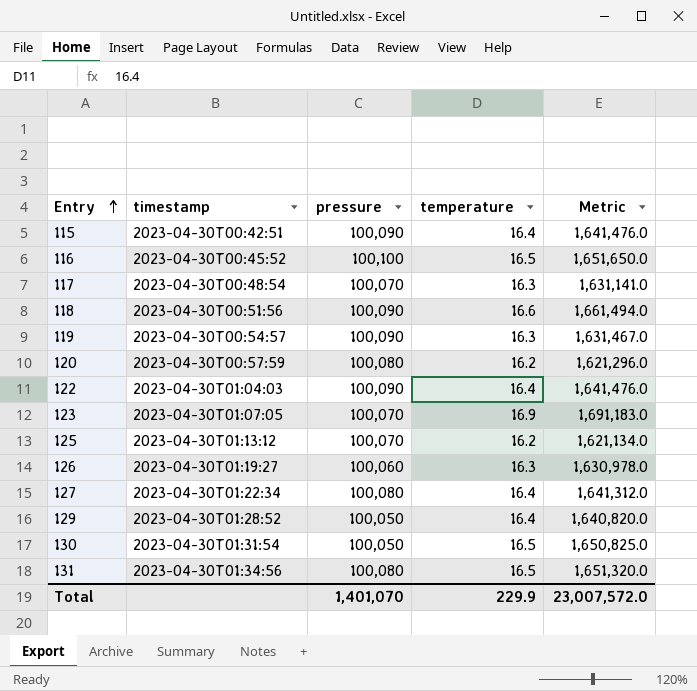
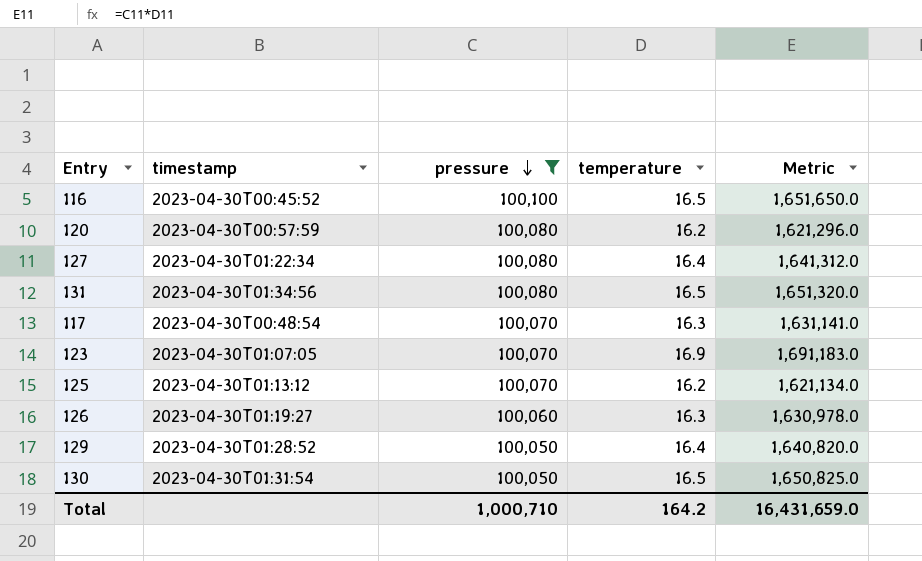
filter: none -> pressure != 100,090
row order: Entry ascending -> pressure descending
Total | pressure: 1,401,070 -> 1,000,710
Total | temperature: 229.9 -> 164.2
Total | Metric: 23,007,572.0 -> 16,431,659.0

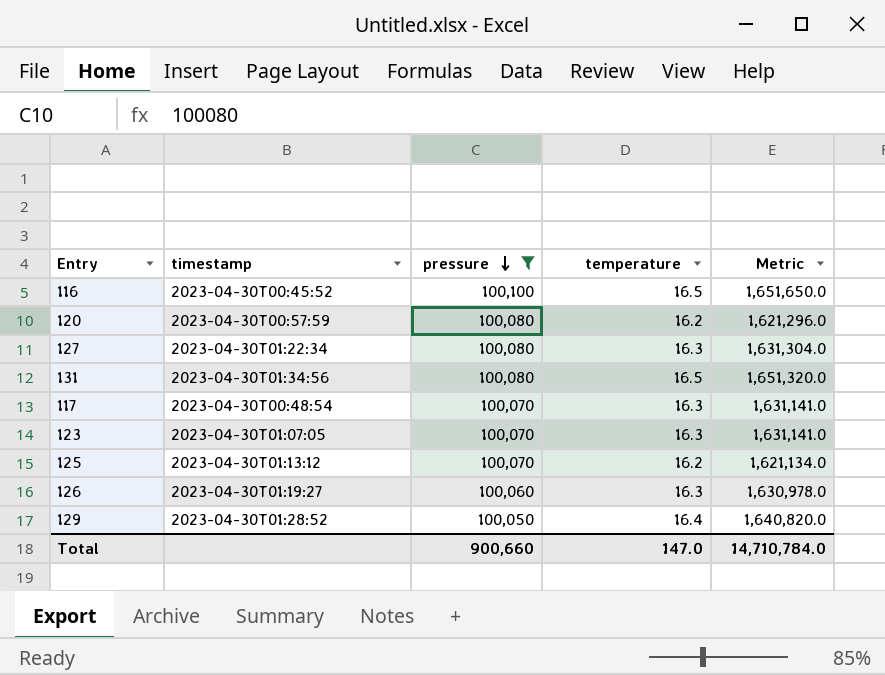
row 130: 2023-04-30T01:31:54 | 100,050 | 16.5 | 1,650,825.0 -> none
127 | temperature: 16.4 -> 16.3
127 | Metric: 1,641,312.0 -> 1,631,304.0
123 | temperature: 16.9 -> 16.3
123 | Metric: 1,691,183.0 -> 1,631,141.0
Total | pressure: 1,000,710 -> 900,660
Total | temperature: 164.2 -> 147.0
Total | Metric: 16,431,659.0 -> 14,710,784.0

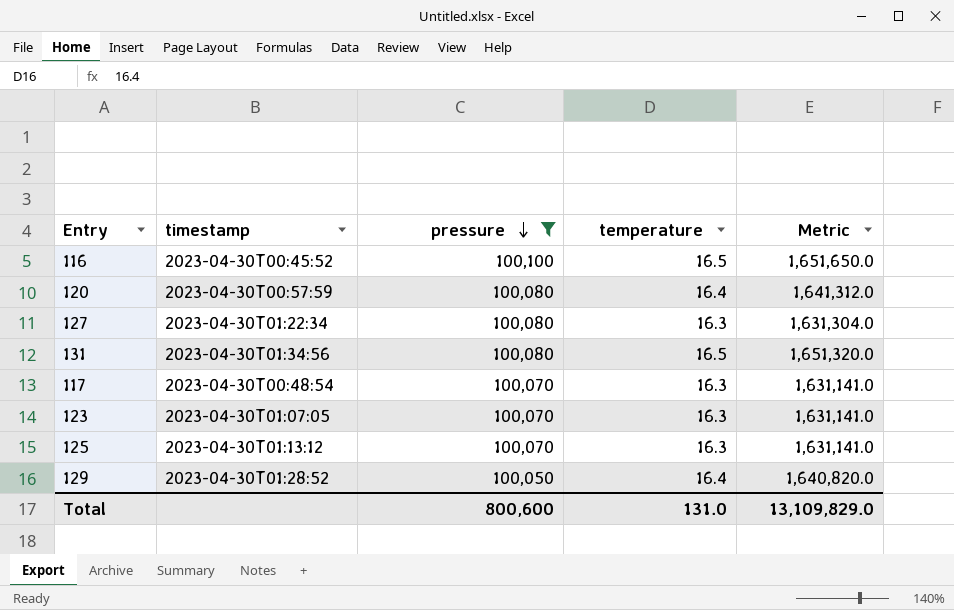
row 126: 2023-04-30T01:19:27 | 100,060 | 16.3 | 1,630,978.0 -> none
120 | temperature: 16.2 -> 16.4
120 | Metric: 1,621,296.0 -> 1,641,312.0
125 | temperature: 16.2 -> 16.3
125 | Metric: 1,621,134.0 -> 1,631,141.0
Total | pressure: 900,660 -> 800,600
Total | temperature: 147.0 -> 131.0
Total | Metric: 14,710,784.0 -> 13,109,829.0

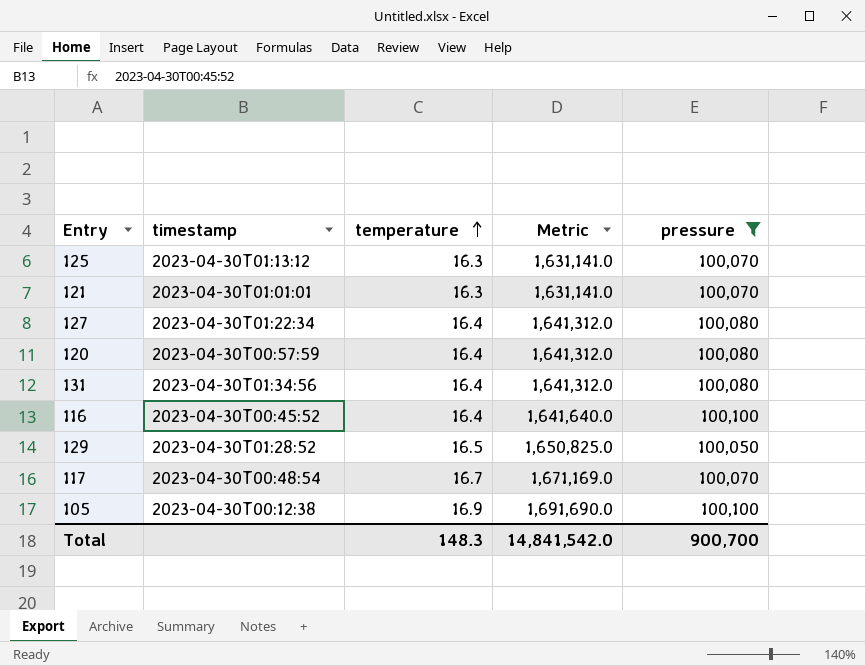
row order: pressure descending -> temperature ascending
column pressure | position: 3 -> 5
row 123: 2023-04-30T01:07:05 | 100,070 | 16.3 | 1,631,141.0 -> none
row 121: none -> 2023-04-30T01:01:01 | 16.3 | 1,631,141.0 | 100,070
127 | temperature: 16.3 -> 16.4
127 | Metric: 1,631,304.0 -> 1,641,312.0
131 | temperature: 16.5 -> 16.4
131 | Metric: 1,651,320.0 -> 1,641,312.0
116 | temperature: 16.5 -> 16.4
116 | Metric: 1,651,650.0 -> 1,641,640.0
129 | temperature: 16.4 -> 16.5
129 | Metric: 1,640,820.0 -> 1,650,825.0
117 | temperature: 16.3 -> 16.7
117 | Metric: 1,631,141.0 -> 1,671,169.0
row 105: none -> 2023-04-30T00:12:38 | 16.9 | 1,691,690.0 | 100,100
Total | temperature: 131.0 -> 148.3
Total | Metric: 13,109,829.0 -> 14,841,542.0
Total | pressure: 800,600 -> 900,700

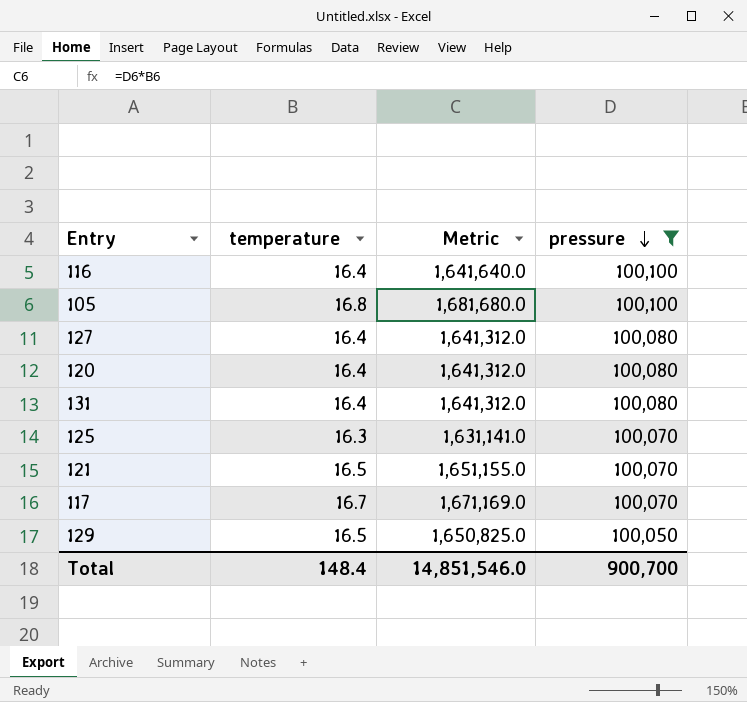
row order: temperature ascending -> pressure descending
column timestamp | position: 2 -> none
105 | temperature: 16.9 -> 16.8
105 | Metric: 1,691,690.0 -> 1,681,680.0
121 | temperature: 16.3 -> 16.5
121 | Metric: 1,631,141.0 -> 1,651,155.0
Total | temperature: 148.3 -> 148.4
Total | Metric: 14,841,542.0 -> 14,851,546.0

